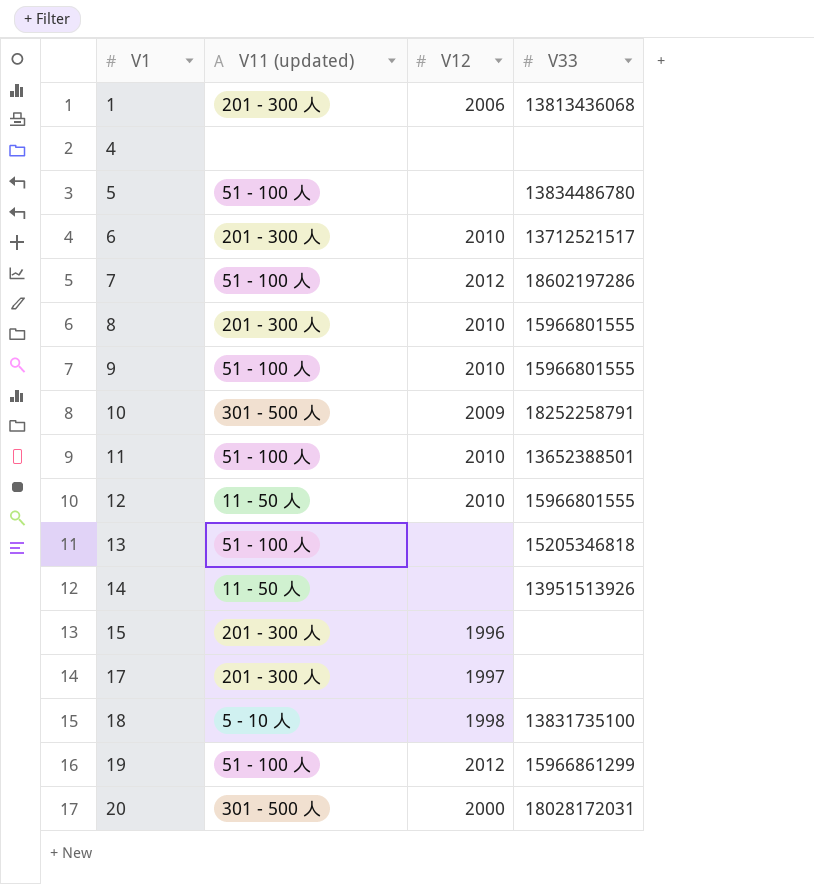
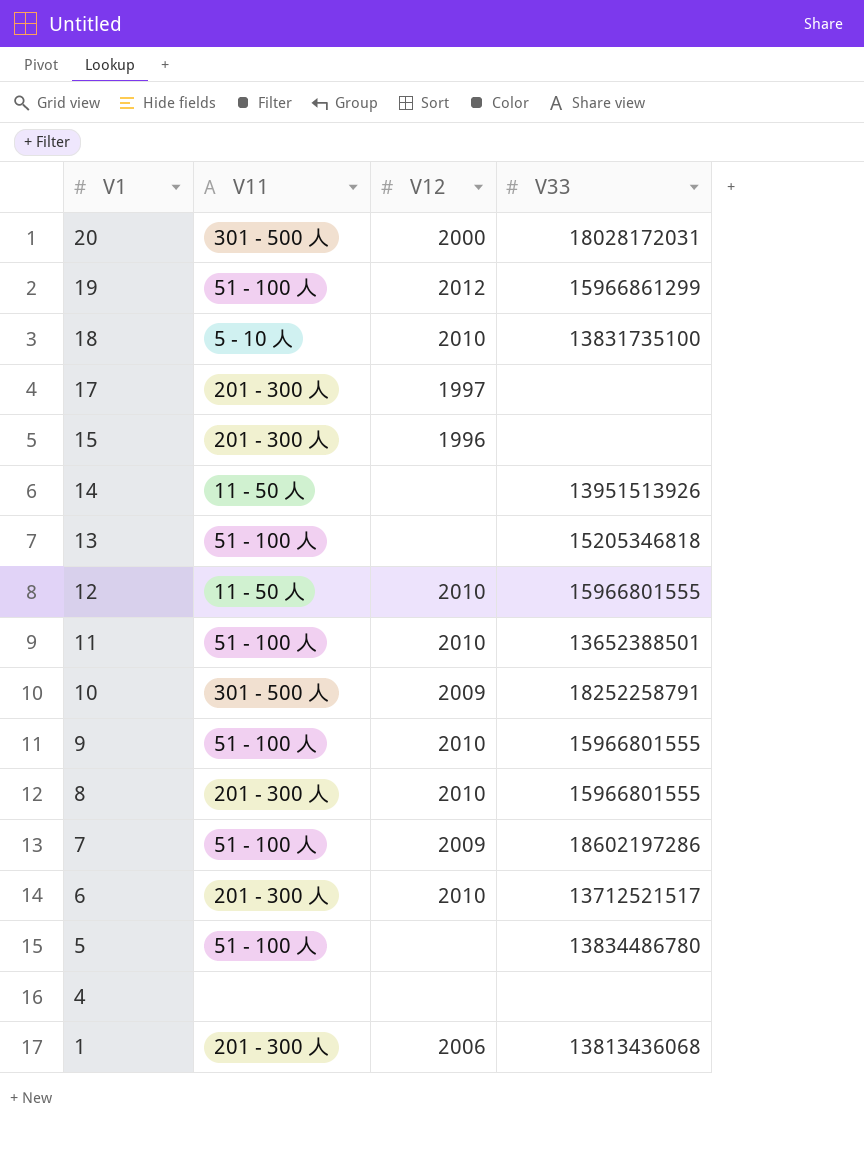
row order: V1 ascending -> V1 descending
column name: V11 (updated) -> V11
18 | V12: 1998 -> 2010
7 | V12: 2012 -> 2009

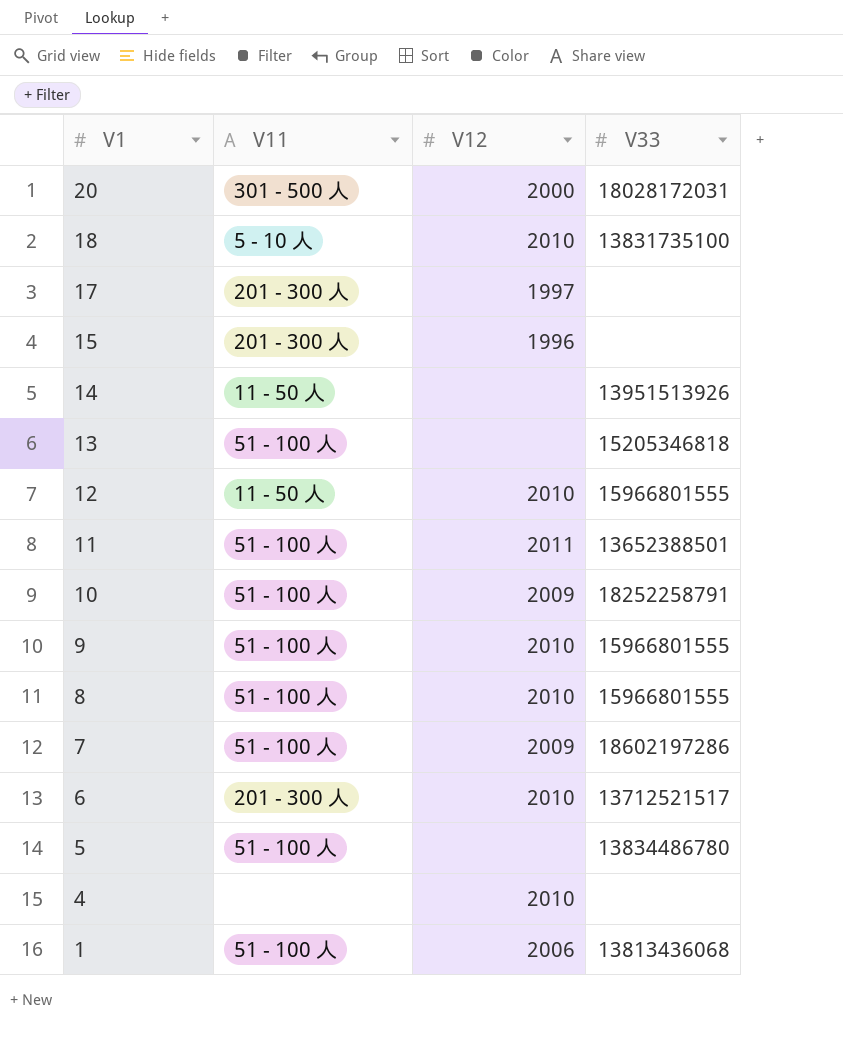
row 19: 51 - 100 人 | 2012 | 15966861299 -> none
11 | V12: 2010 -> 2011
10 | V11: 301 - 500 人 -> 51 - 100 人
8 | V11: 201 - 300 人 -> 51 - 100 人
4 | V12: none -> 2010
1 | V11: 201 - 300 人 -> 51 - 100 人

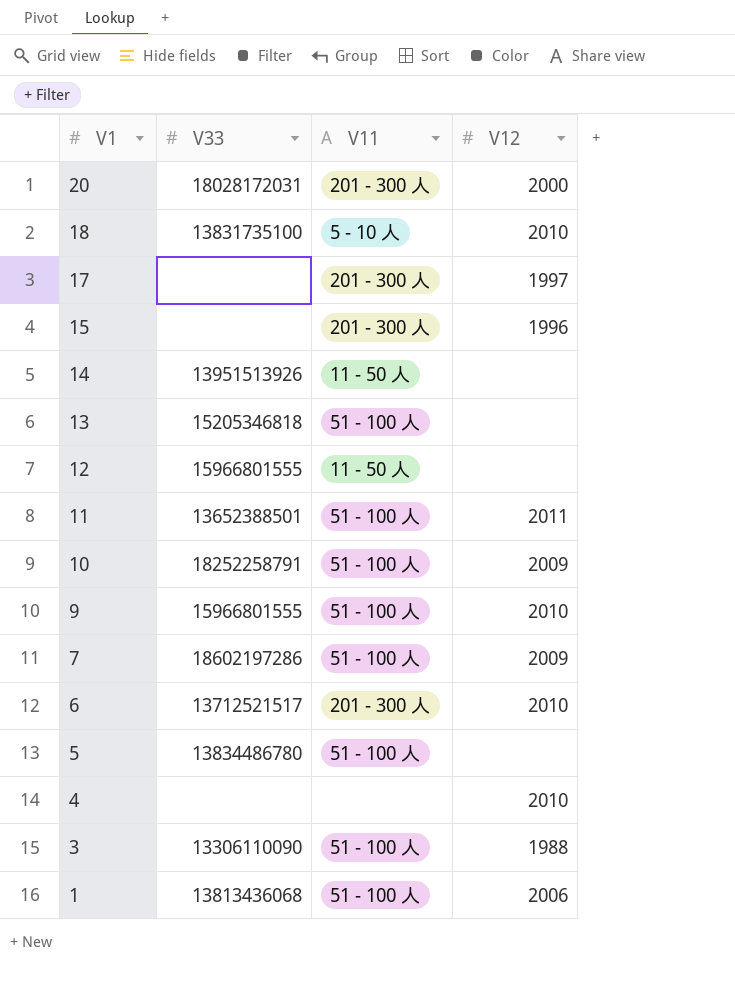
column V33 | position: 4 -> 2
row 8: 51 - 100 人 | 2010 | 15966801555 -> none
20 | V11: 301 - 500 人 -> 201 - 300 人
12 | V12: 2010 -> none
row 3: none -> 13306110090 | 51 - 100 人 | 1988

